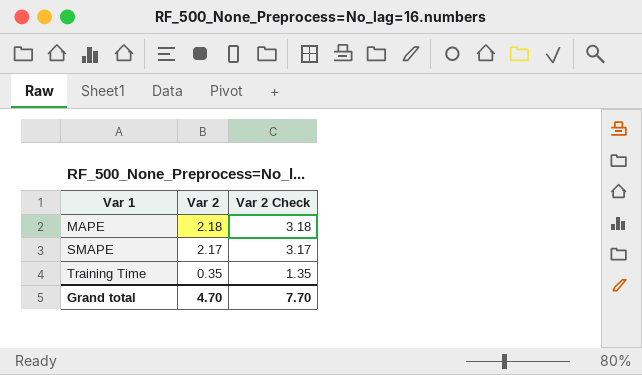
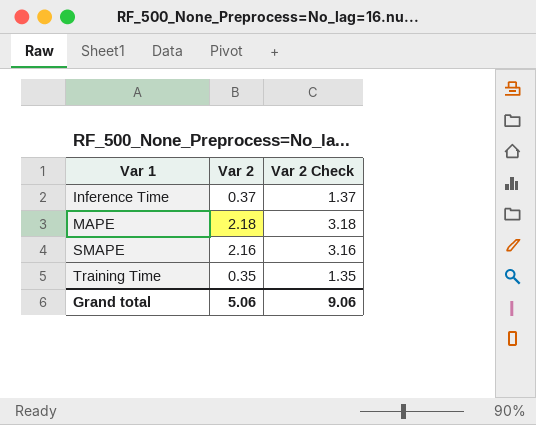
row Inference Time: none -> 0.37 | 1.37
SMAPE | Var 2: 2.17 -> 2.16
SMAPE | Var 2 Check: 3.17 -> 3.16
Grand total | Var 2: 4.70 -> 5.06
Grand total | Var 2 Check: 7.70 -> 9.06

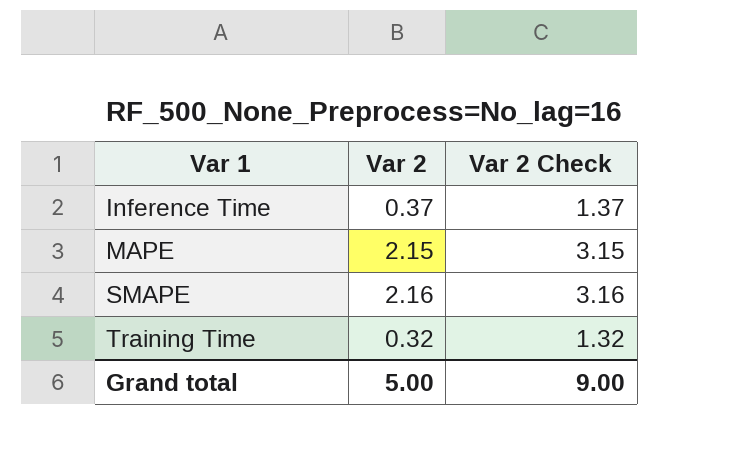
MAPE | Var 2: 2.18 -> 2.15
MAPE | Var 2 Check: 3.18 -> 3.15
Training Time | Var 2: 0.35 -> 0.32
Training Time | Var 2 Check: 1.35 -> 1.32
Grand total | Var 2: 5.06 -> 5.00
Grand total | Var 2 Check: 9.06 -> 9.00

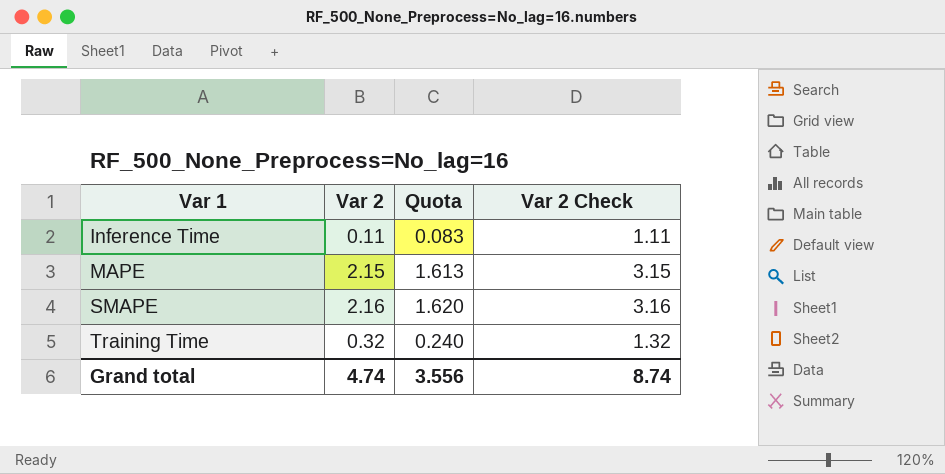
column Quota | formula: none -> [Var 2] * 0.75
Inference Time | Var 2: 0.37 -> 0.11
Inference Time | Var 2 Check: 1.37 -> 1.11
Grand total | Var 2: 5.00 -> 4.74
Grand total | Var 2 Check: 9.00 -> 8.74

